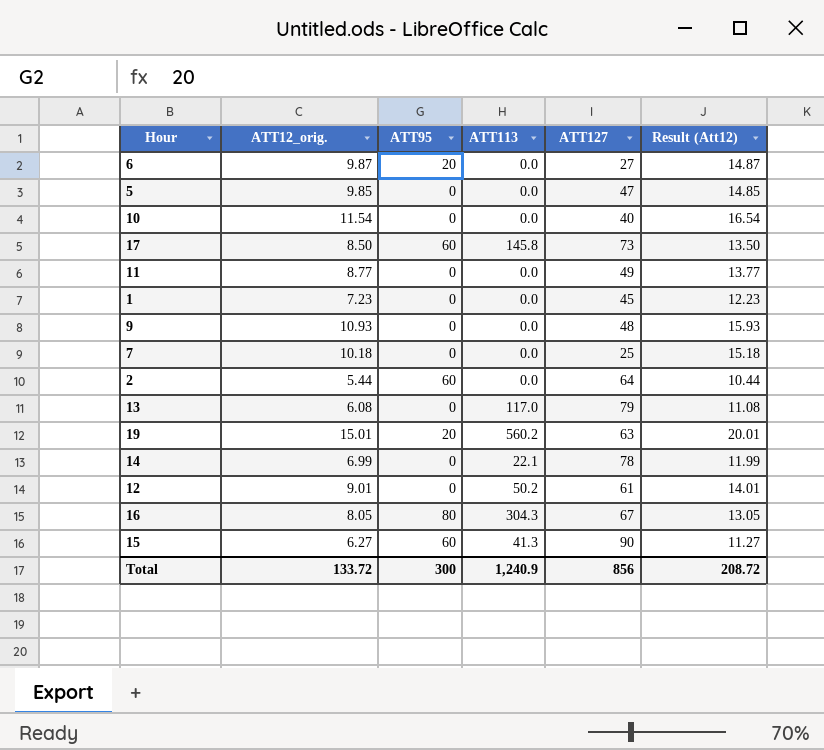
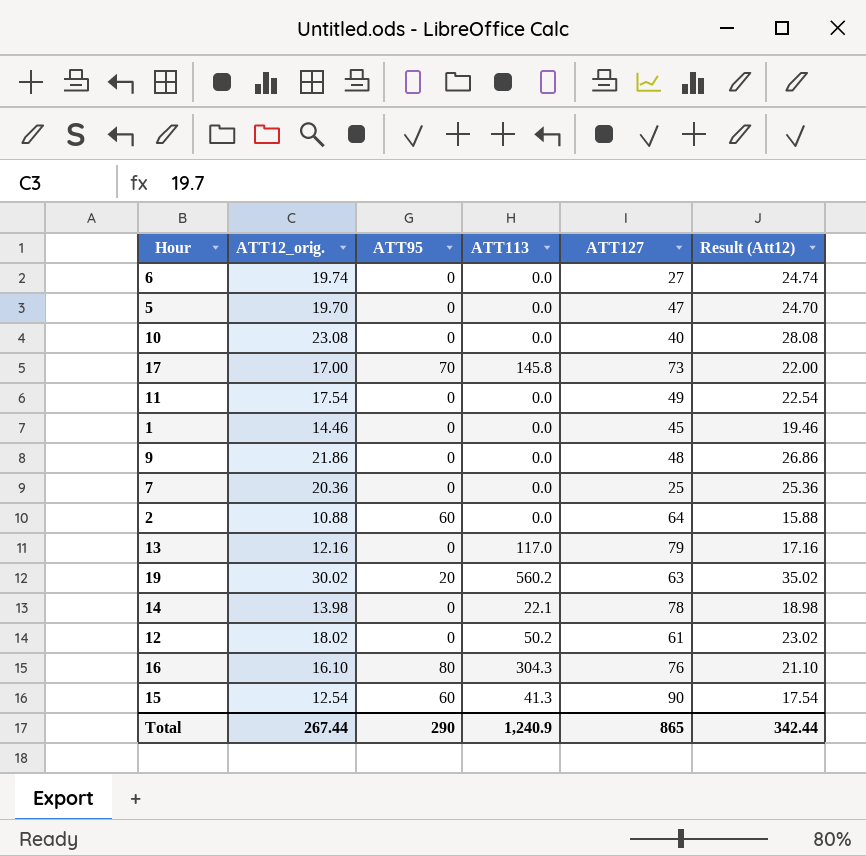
6 | ATT12_orig.: 9.87 -> 19.74
6 | ATT95: 20 -> 0
6 | Result (Att12): 14.87 -> 24.74
5 | ATT12_orig.: 9.85 -> 19.70
5 | Result (Att12): 14.85 -> 24.70
10 | ATT12_orig.: 11.54 -> 23.08
10 | Result (Att12): 16.54 -> 28.08
17 | ATT12_orig.: 8.50 -> 17.00
17 | ATT95: 60 -> 70
17 | Result (Att12): 13.50 -> 22.00
11 | ATT12_orig.: 8.77 -> 17.54
11 | Result (Att12): 13.77 -> 22.54
1 | ATT12_orig.: 7.23 -> 14.46
1 | Result (Att12): 12.23 -> 19.46
9 | ATT12_orig.: 10.93 -> 21.86
9 | Result (Att12): 15.93 -> 26.86
7 | ATT12_orig.: 10.18 -> 20.36
7 | Result (Att12): 15.18 -> 25.36
2 | ATT12_orig.: 5.44 -> 10.88
2 | Result (Att12): 10.44 -> 15.88
13 | ATT12_orig.: 6.08 -> 12.16
13 | Result (Att12): 11.08 -> 17.16
19 | ATT12_orig.: 15.01 -> 30.02
19 | Result (Att12): 20.01 -> 35.02
14 | ATT12_orig.: 6.99 -> 13.98
14 | Result (Att12): 11.99 -> 18.98
12 | ATT12_orig.: 9.01 -> 18.02
12 | Result (Att12): 14.01 -> 23.02
16 | ATT12_orig.: 8.05 -> 16.10
16 | ATT127: 67 -> 76
16 | Result (Att12): 13.05 -> 21.10
15 | ATT12_orig.: 6.27 -> 12.54
15 | Result (Att12): 11.27 -> 17.54
Total | ATT12_orig.: 133.72 -> 267.44
Total | ATT95: 300 -> 290
Total | ATT127: 856 -> 865
Total | Result (Att12): 208.72 -> 342.44

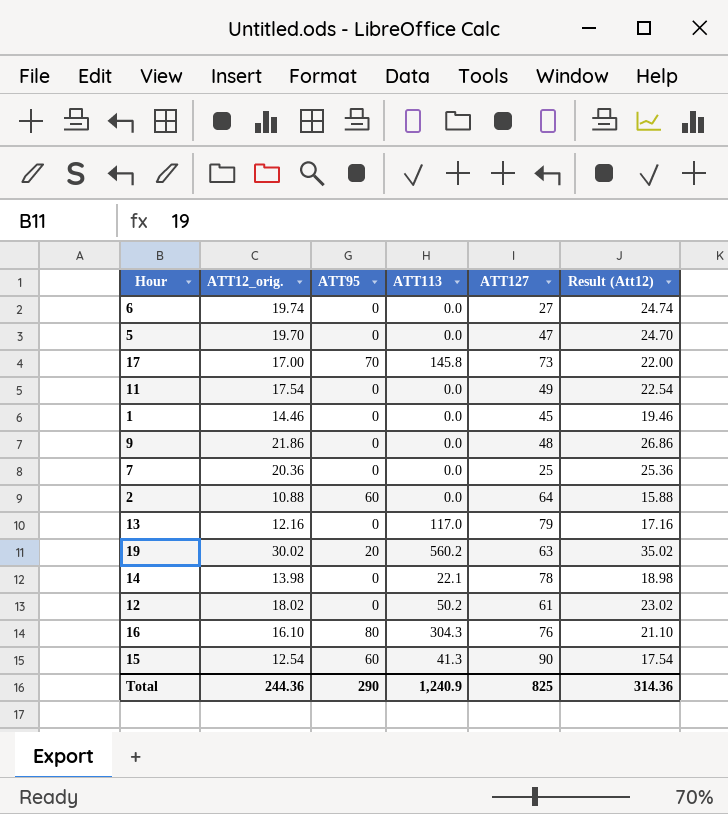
row 10: 23.08 | 0 | 0.0 | 40 | 28.08 -> none
Total | ATT12_orig.: 267.44 -> 244.36
Total | ATT127: 865 -> 825
Total | Result (Att12): 342.44 -> 314.36

